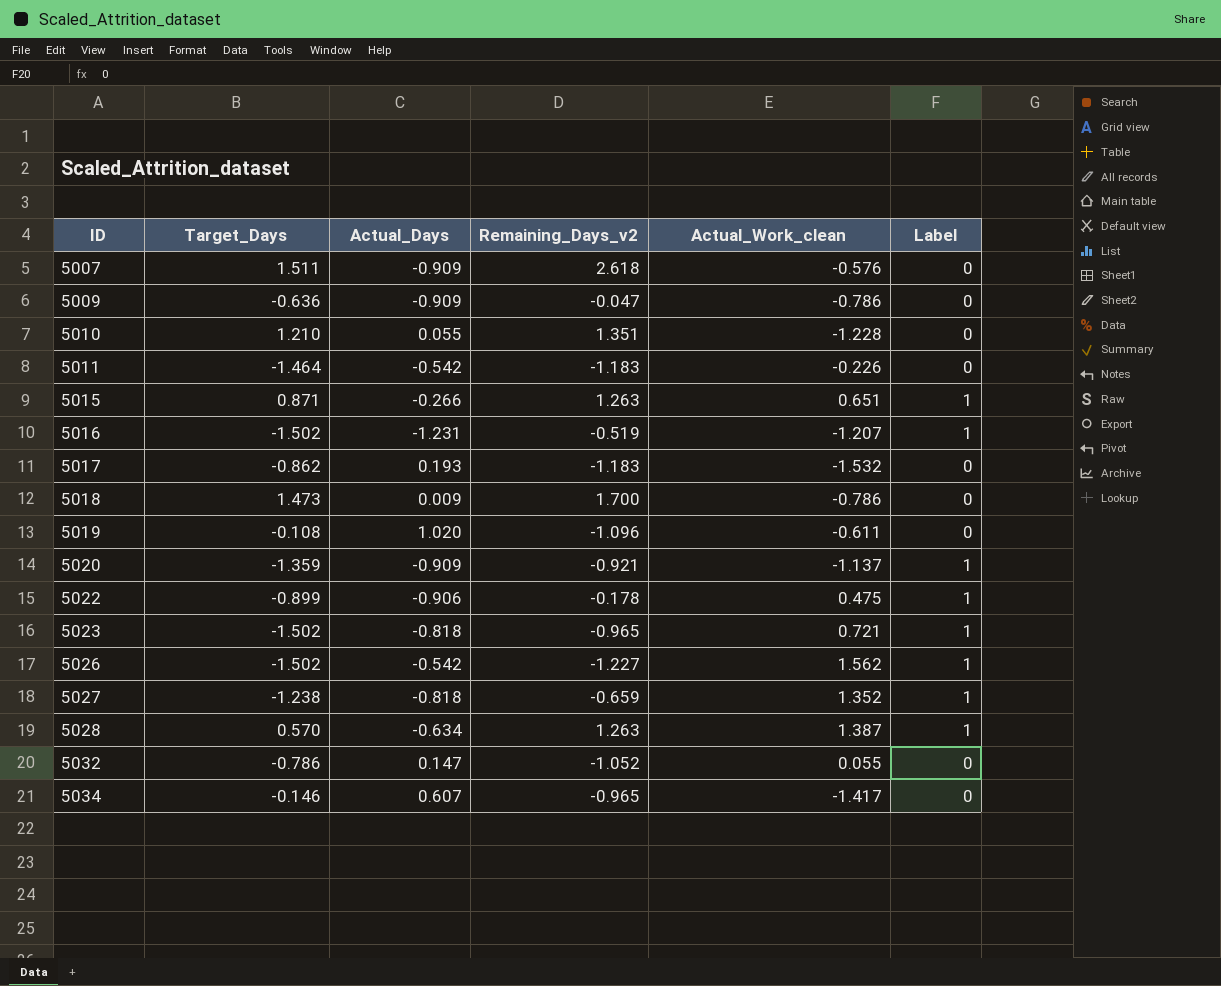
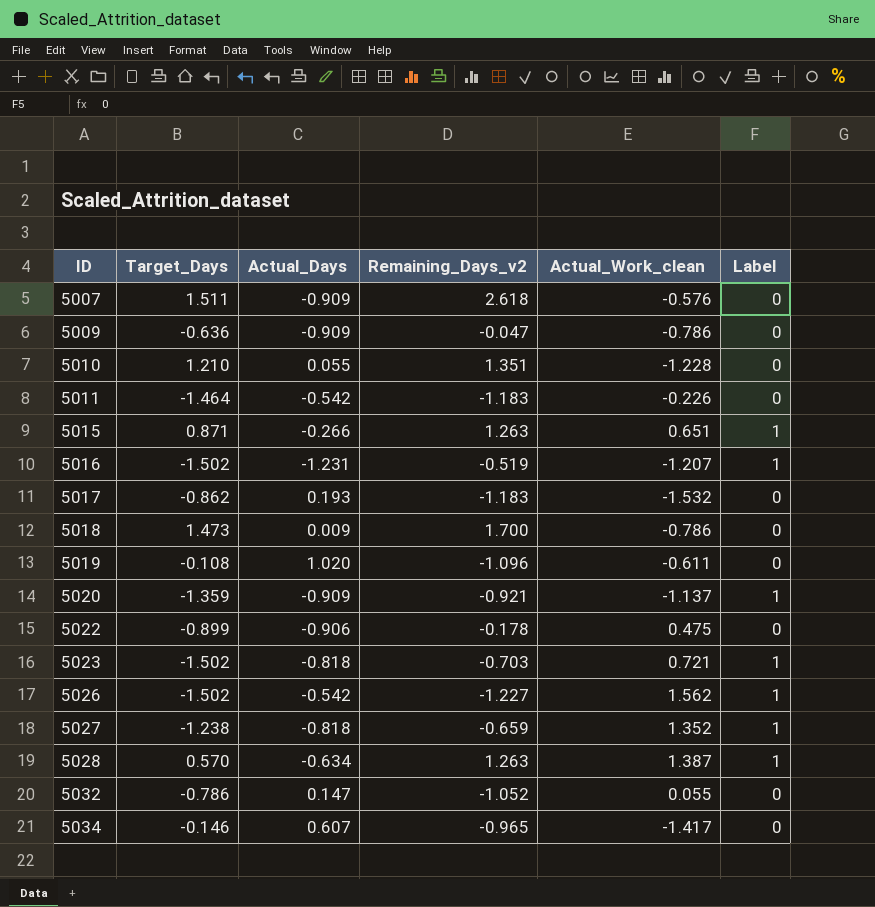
5022 | Label: 1 -> 0
5023 | Remaining_Days_v2: -0.965 -> -0.703

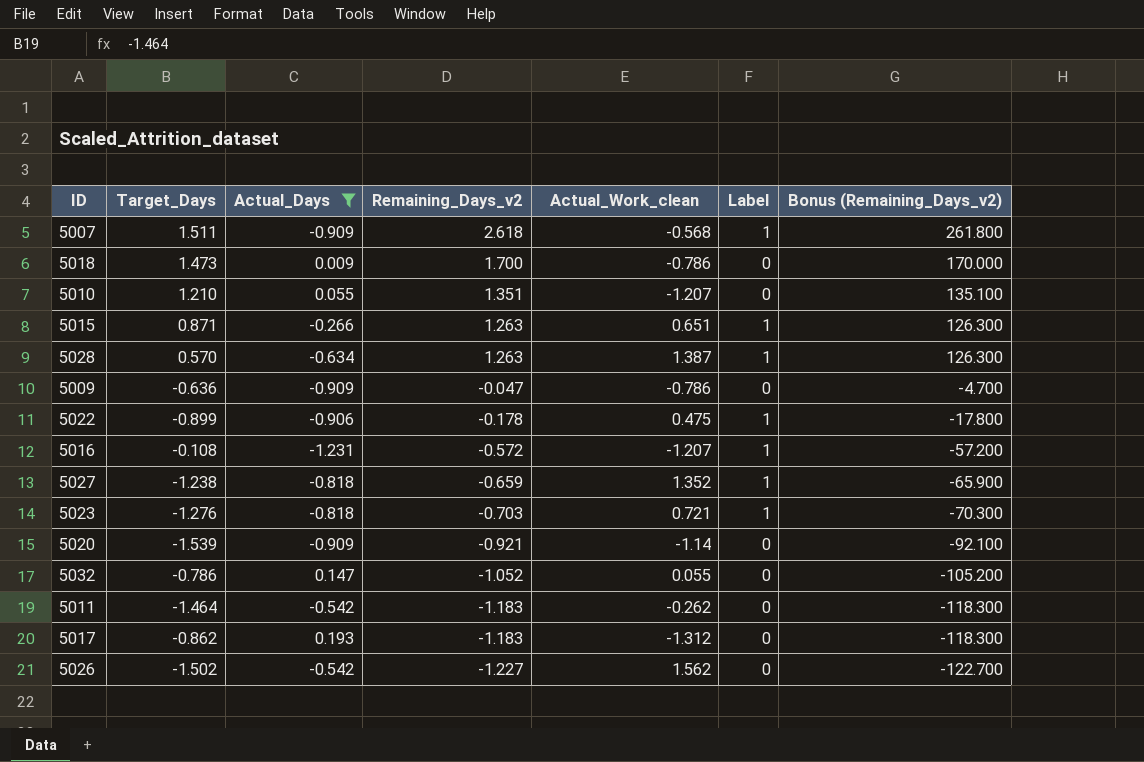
filter: none -> Actual_Days <= 0.193
row order: ID ascending -> Remaining_Days_v2 descending
column Bonus (Remaining_Days_v2) | formula: none -> [Remaining_Days_v2] * 100
5007 | Actual_Work_clean: -0.576 -> -0.568
5007 | Label: 0 -> 1
5010 | Actual_Work_clean: -1.228 -> -1.207
5022 | Label: 0 -> 1
5016 | Target_Days: -1.502 -> -0.108
5016 | Remaining_Days_v2: -0.519 -> -0.572
5023 | Target_Days: -1.502 -> -1.276
5020 | Target_Days: -1.359 -> -1.539
5020 | Actual_Work_clean: -1.137 -> -1.14
5020 | Label: 1 -> 0
5011 | Actual_Work_clean: -0.226 -> -0.262
5017 | Actual_Work_clean: -1.532 -> -1.312
5026 | Label: 1 -> 0

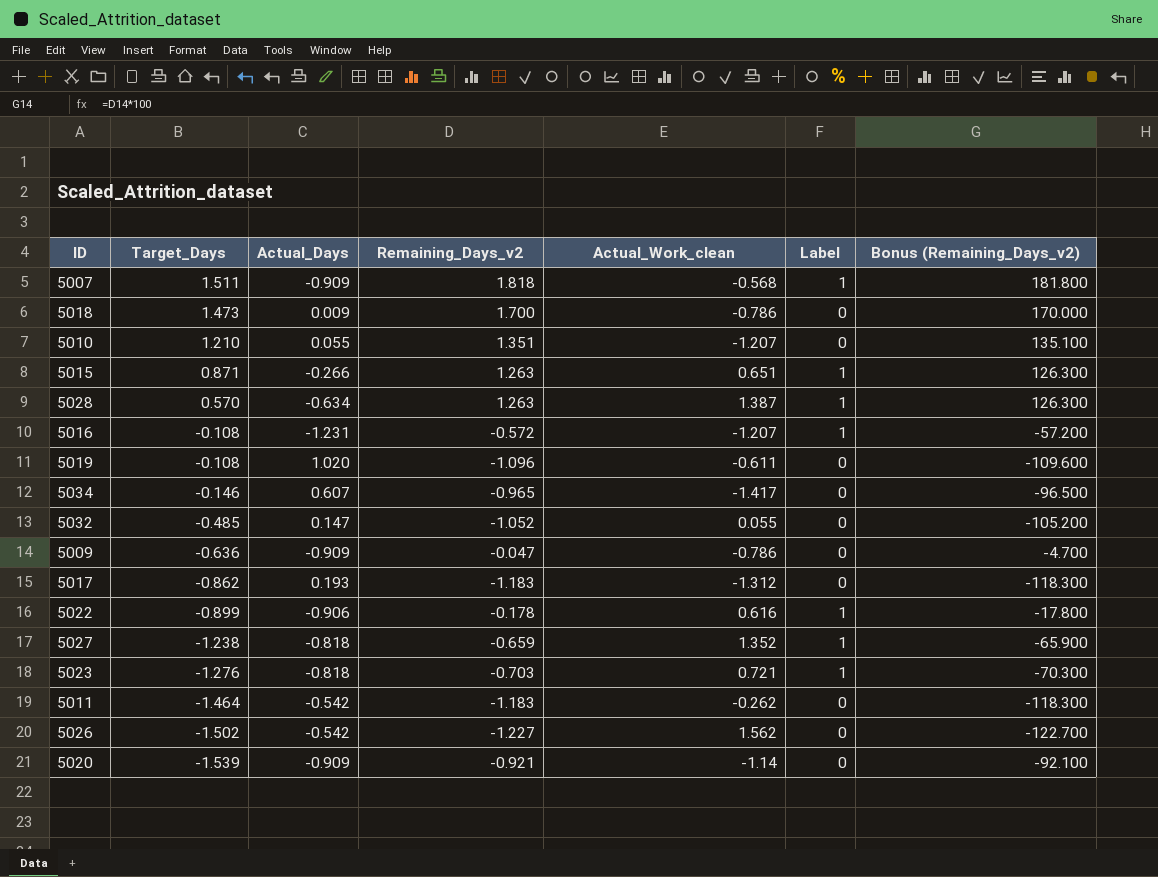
filter: Actual_Days <= 0.193 -> none
row order: Remaining_Days_v2 descending -> Target_Days descending
5007 | Remaining_Days_v2: 2.618 -> 1.818
5007 | Bonus (Remaining_Days_v2): 261.800 -> 181.800
5032 | Target_Days: -0.786 -> -0.485
5022 | Actual_Work_clean: 0.475 -> 0.616

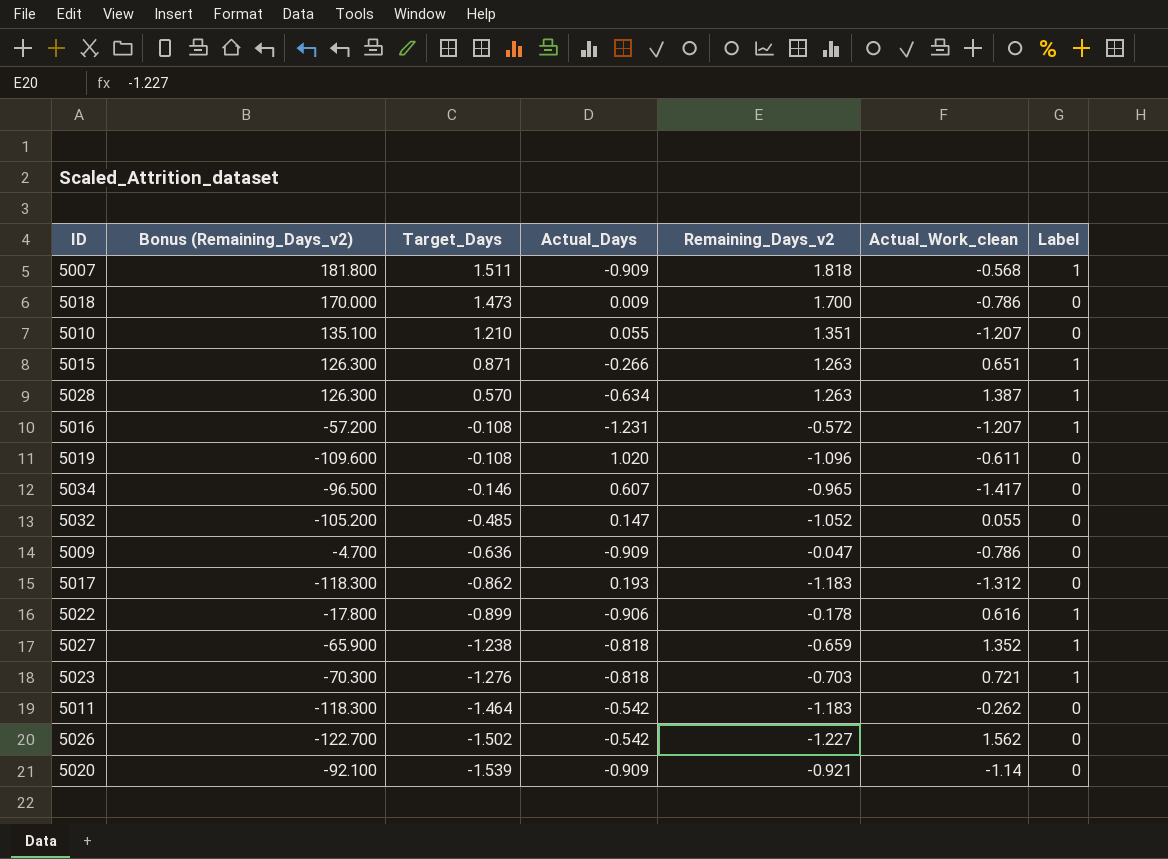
column Bonus (Remaining_Days_v2) | position: 7 -> 2

